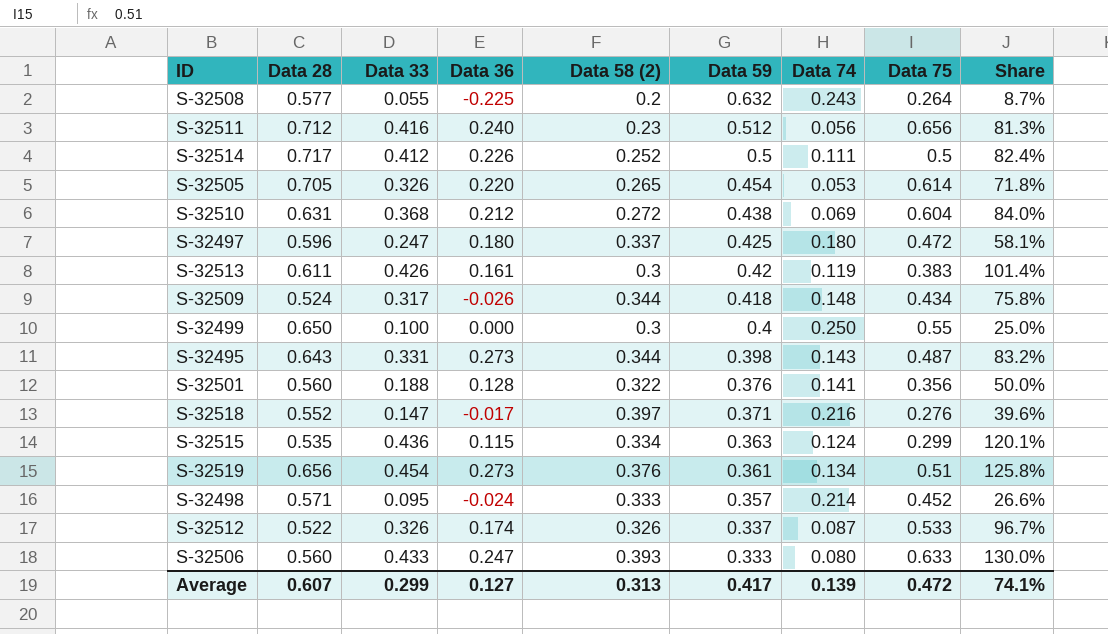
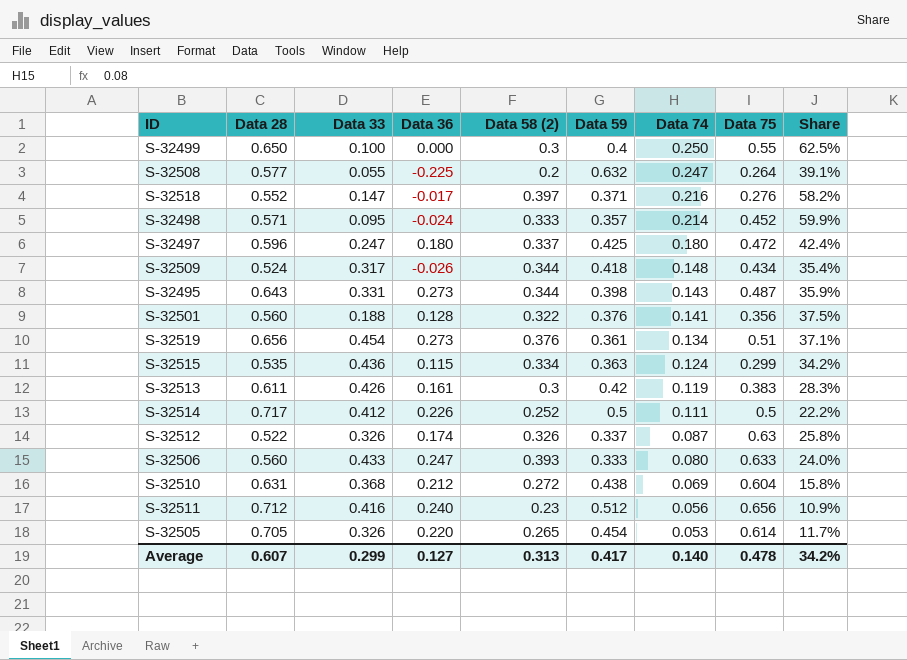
row order: Data 59 descending -> Data 74 descending
column Share | formula: [Data 33] / [Data 59] -> [Data 74] / [Data 59]
S-32508 | Data 74: 0.243 -> 0.247
S-32512 | Data 75: 0.533 -> 0.63
Average | Data 74: 0.139 -> 0.140
Average | Data 75: 0.472 -> 0.478
Average | Share: 74.1% -> 34.2%

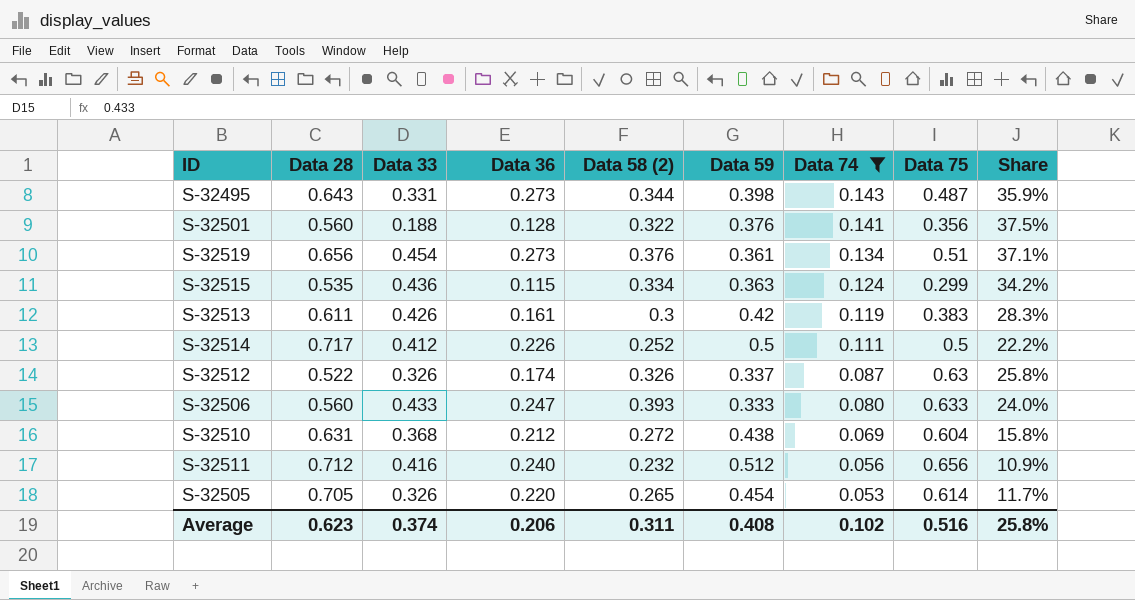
filter: none -> Data 74 <= 0.143
S-32511 | Data 58 (2): 0.23 -> 0.232
Average | Data 28: 0.607 -> 0.623
Average | Data 33: 0.299 -> 0.374
Average | Data 36: 0.127 -> 0.206
Average | Data 58 (2): 0.313 -> 0.311
Average | Data 59: 0.417 -> 0.408
Average | Data 74: 0.140 -> 0.102
Average | Data 75: 0.478 -> 0.516
Average | Share: 34.2% -> 25.8%

